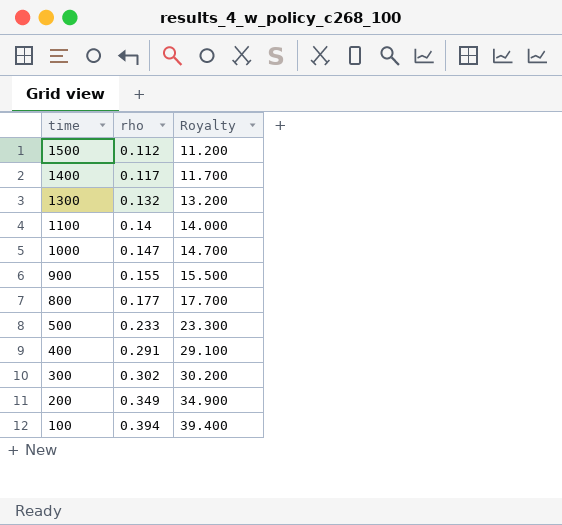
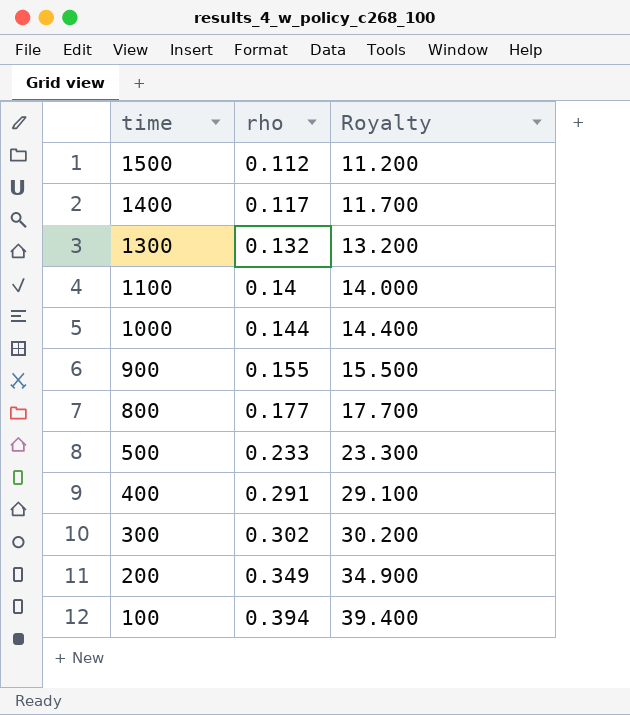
1000 | rho: 0.147 -> 0.144
1000 | Royalty: 14.700 -> 14.400

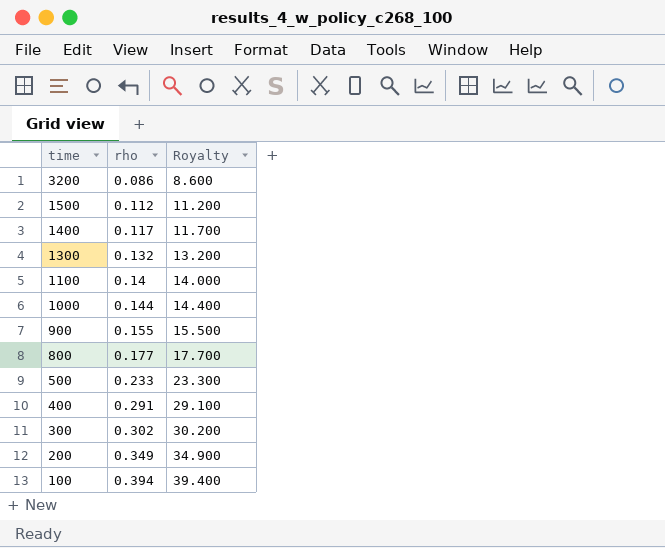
row 3200: none -> 0.086 | 8.600

